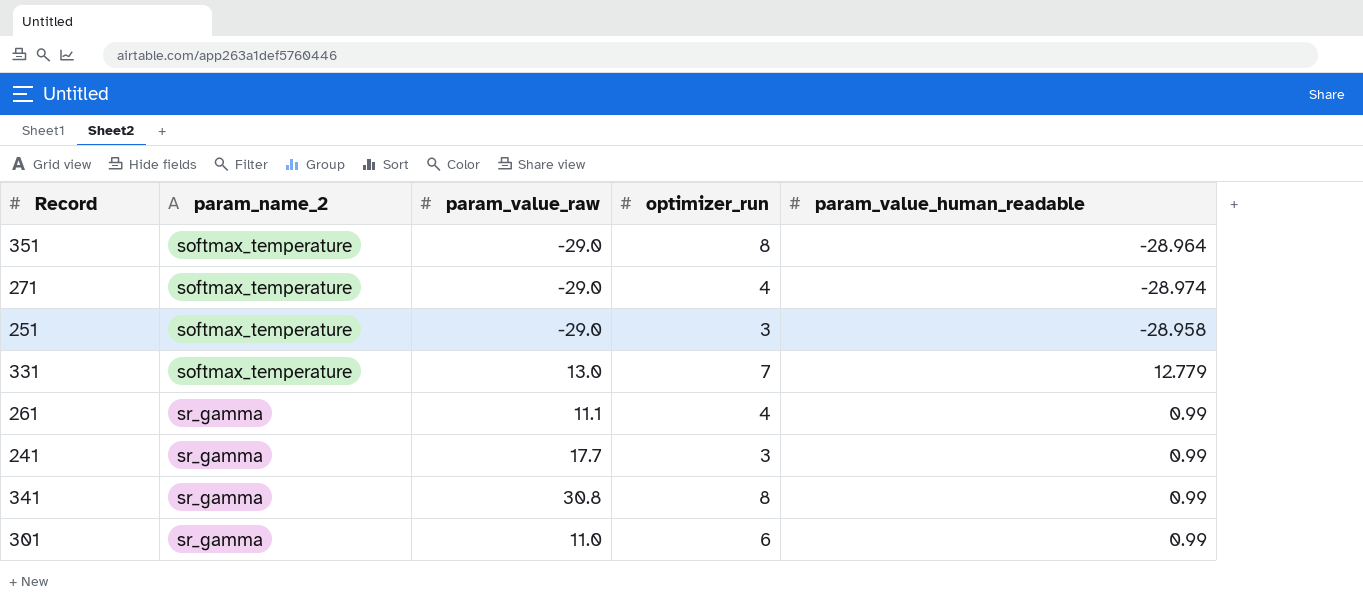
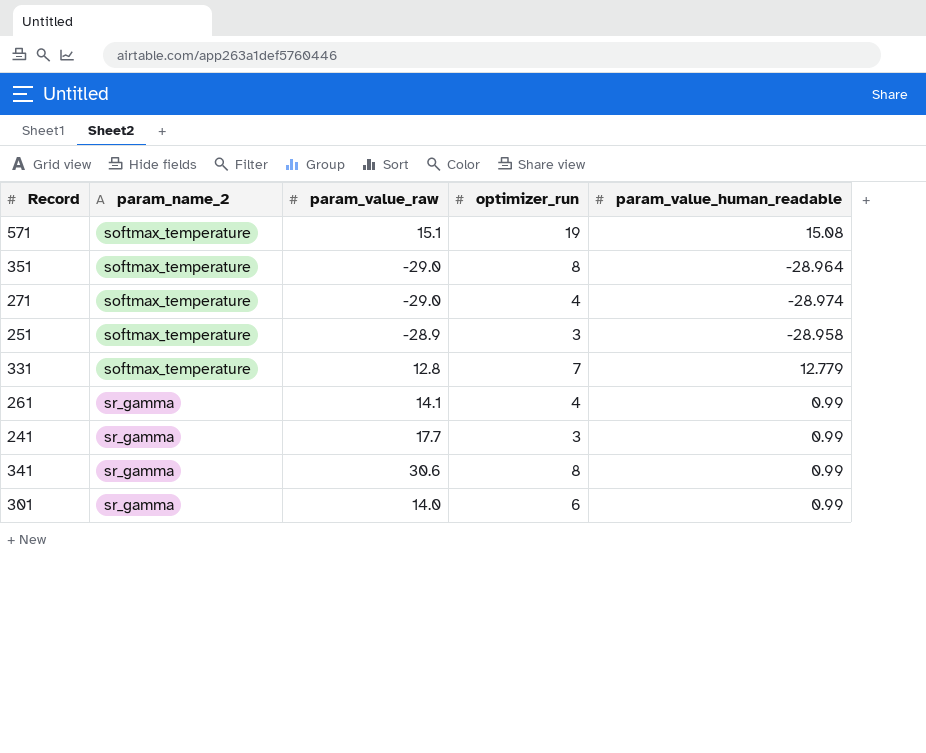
row 571: none -> softmax_temperature | 15.1 | 19 | 15.08
251 | param_value_raw: -29.0 -> -28.9
331 | param_value_raw: 13.0 -> 12.8
261 | param_value_raw: 11.1 -> 14.1
341 | param_value_raw: 30.8 -> 30.6
301 | param_value_raw: 11.0 -> 14.0

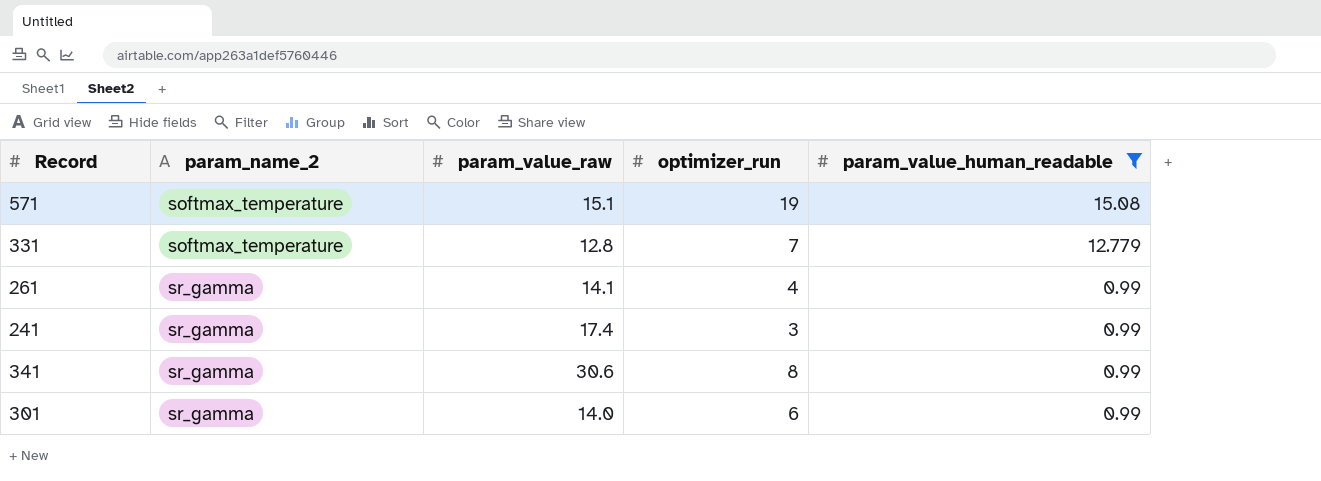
filter: none -> param_value_human_readable >= 0.99
241 | param_value_raw: 17.7 -> 17.4

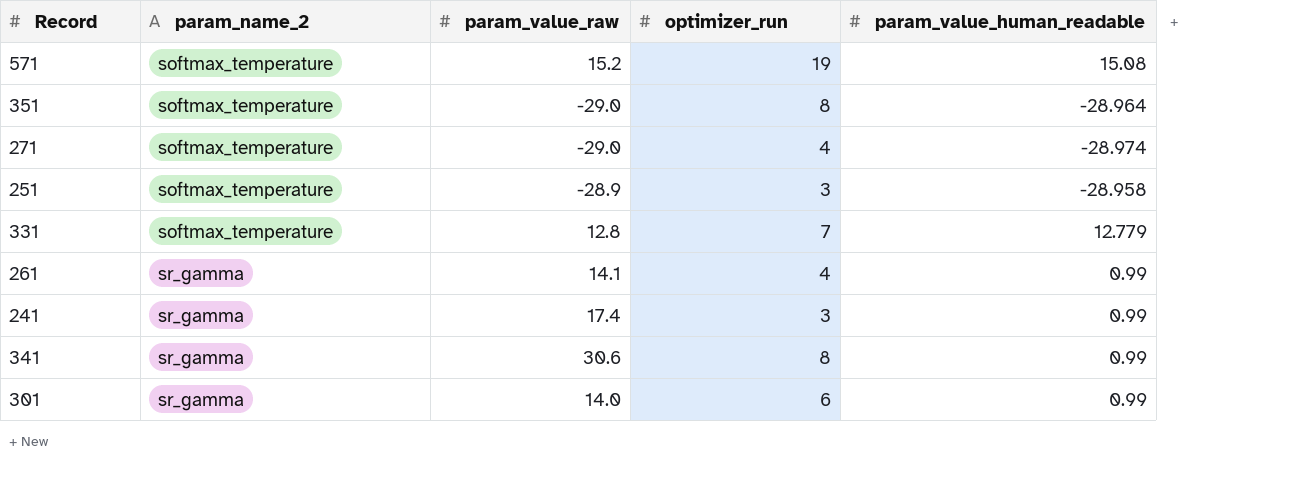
filter: param_value_human_readable >= 0.99 -> none
571 | param_value_raw: 15.1 -> 15.2

